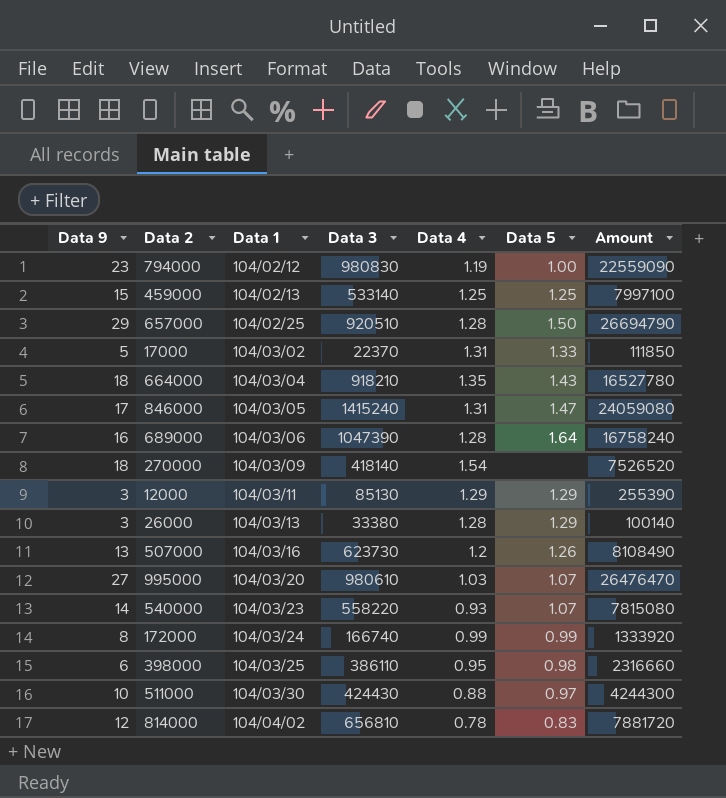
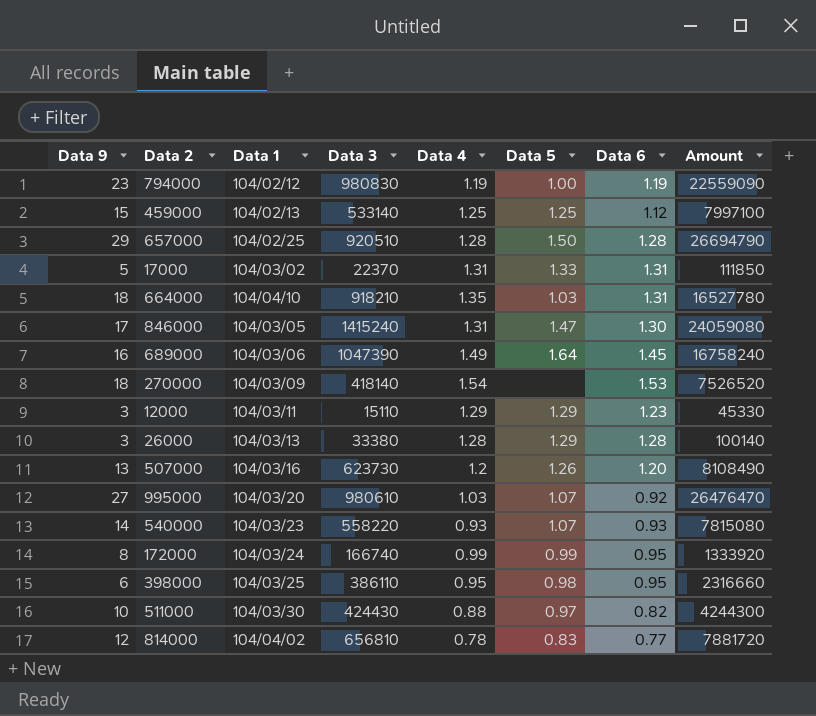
column Data 6 | position: none -> 7
664000 | Data 1: 104/03/04 -> 104/04/10
664000 | Data 5: 1.43 -> 1.03
689000 | Data 4: 1.28 -> 1.49
12000 | Data 3: 85130 -> 15110
12000 | Amount: 255390 -> 45330

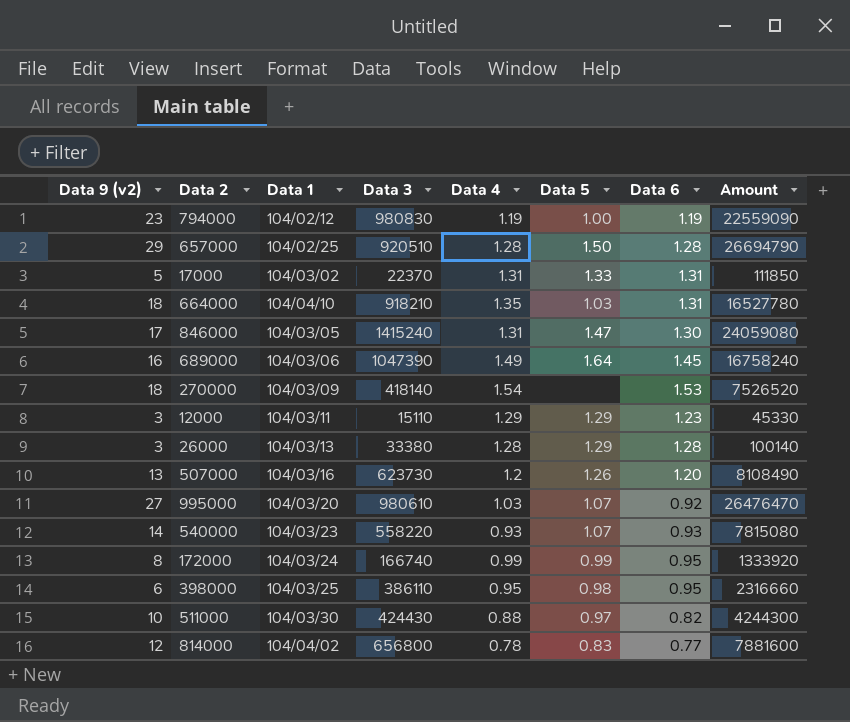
column name: Data 9 -> Data 9 (v2)
row 459000: 15 | 104/02/13 | 533140 | 1.25 | 1.25 | 1.12 | 7997100 -> none
814000 | Data 3: 656810 -> 656800
814000 | Amount: 7881720 -> 7881600

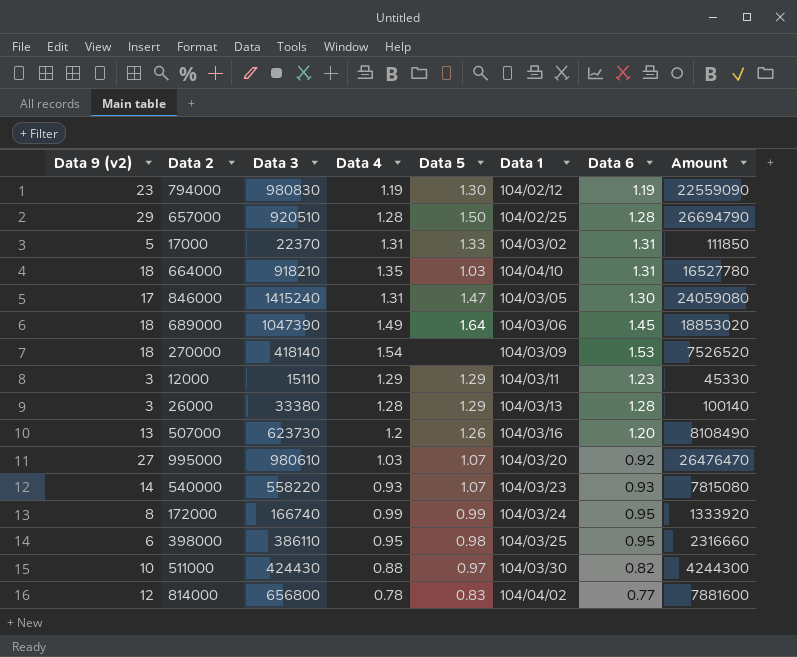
column Data 1 | position: 3 -> 6
794000 | Data 5: 1.00 -> 1.30
689000 | Data 9 (v2): 16 -> 18
689000 | Amount: 16758240 -> 18853020

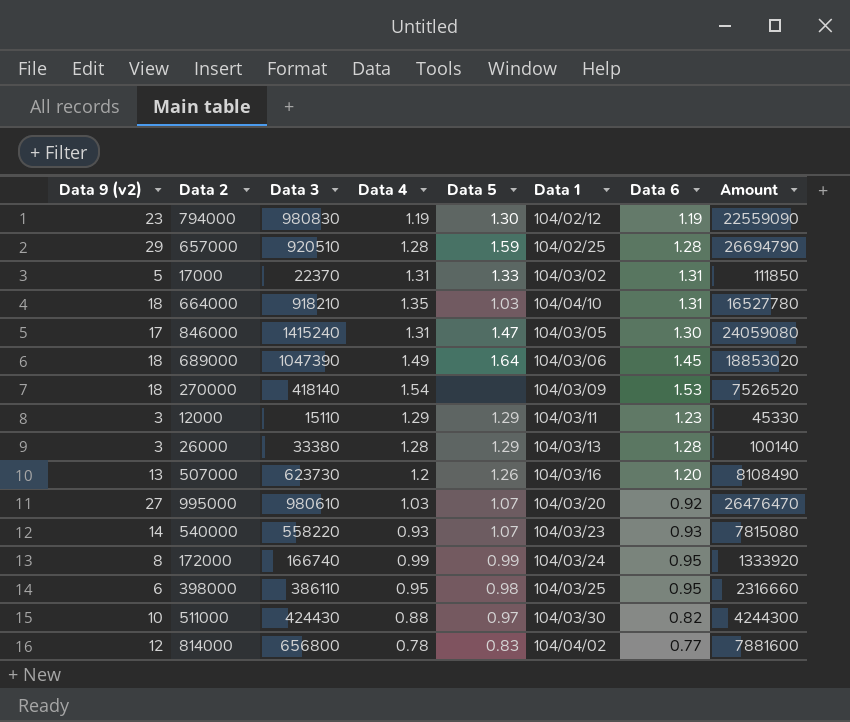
657000 | Data 5: 1.50 -> 1.59

